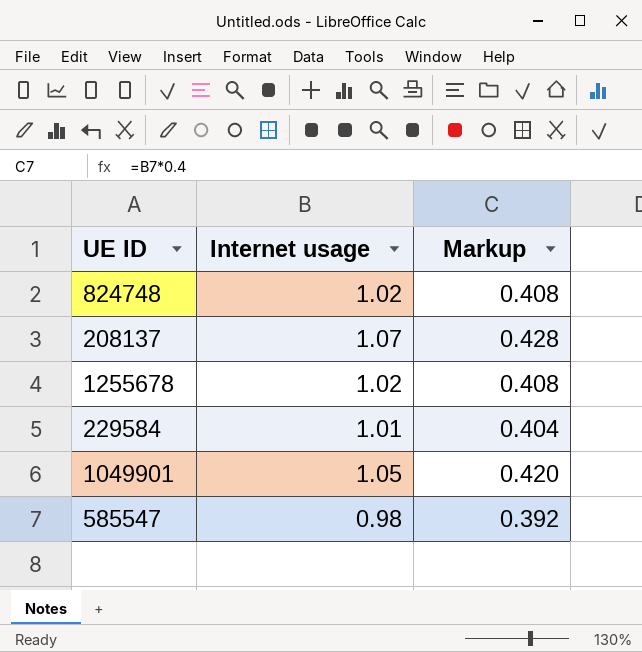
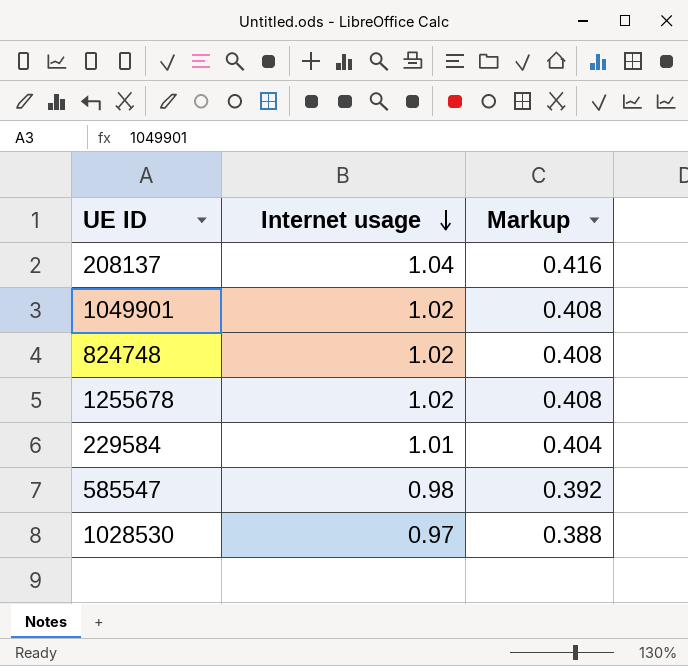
row order: none -> Internet usage descending
208137 | Internet usage: 1.07 -> 1.04
208137 | Markup: 0.428 -> 0.416
1049901 | Internet usage: 1.05 -> 1.02
1049901 | Markup: 0.420 -> 0.408
row 1028530: none -> 0.97 | 0.388

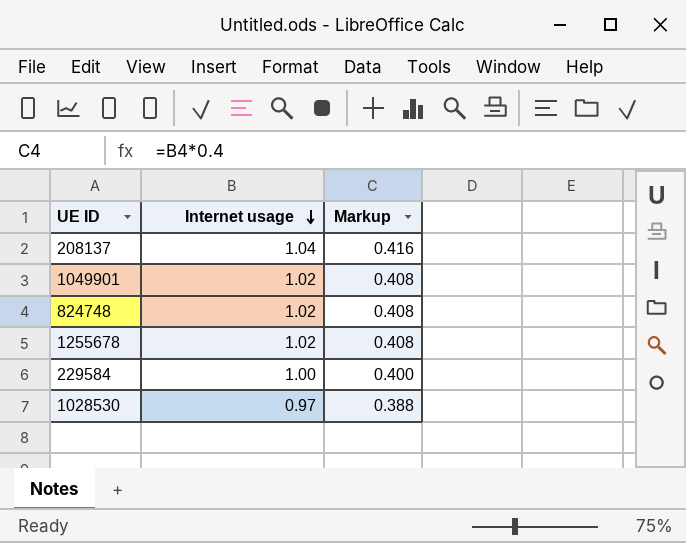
row 585547: 0.98 | 0.392 -> none
229584 | Internet usage: 1.01 -> 1.00
229584 | Markup: 0.404 -> 0.400

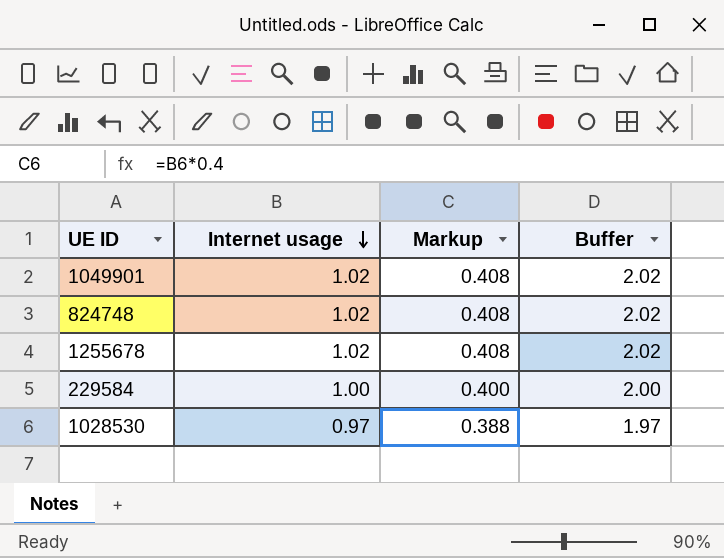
column Buffer | formula: none -> [Internet usage] + 1
row 208137: 1.04 | 0.416 -> none

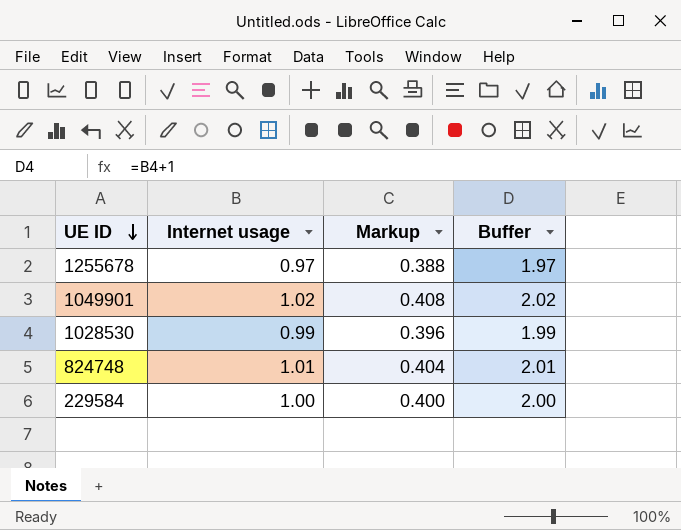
row order: Internet usage descending -> UE ID descending
1255678 | Internet usage: 1.02 -> 0.97
1255678 | Markup: 0.408 -> 0.388
1255678 | Buffer: 2.02 -> 1.97
1028530 | Internet usage: 0.97 -> 0.99
1028530 | Markup: 0.388 -> 0.396
1028530 | Buffer: 1.97 -> 1.99
824748 | Internet usage: 1.02 -> 1.01
824748 | Markup: 0.408 -> 0.404
824748 | Buffer: 2.02 -> 2.01

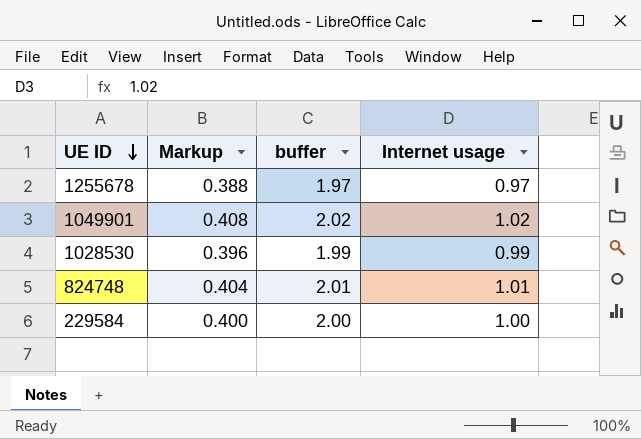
column name: Buffer -> buffer
column Internet usage | position: 2 -> 4

